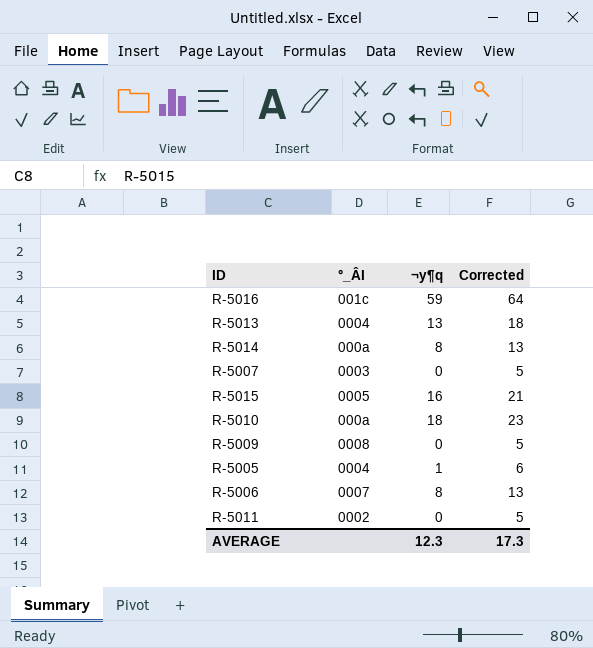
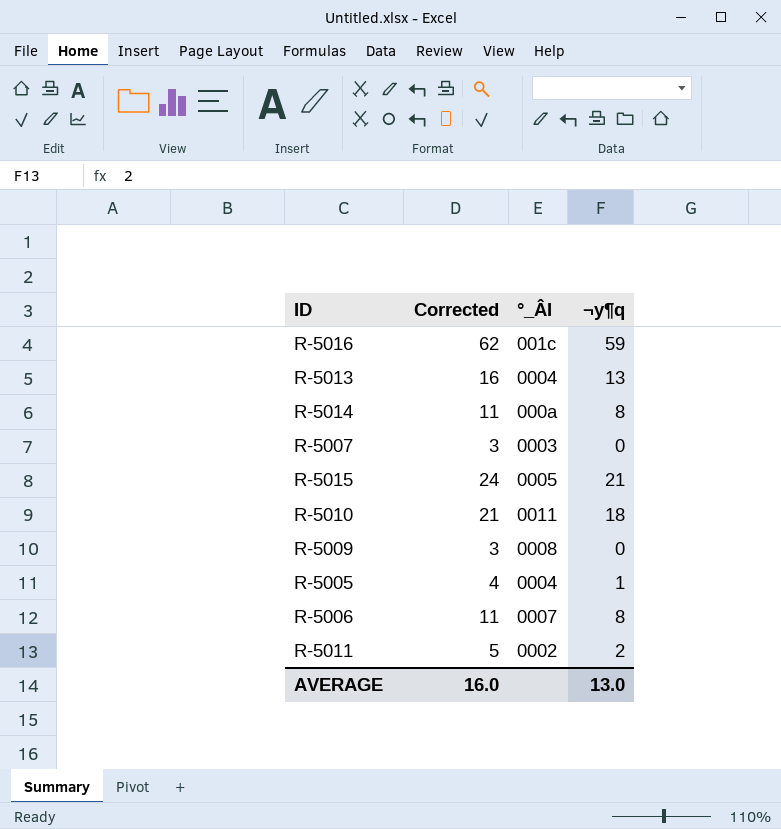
column Corrected | formula: [¬y¶q] + 5 -> [¬y¶q] + 3
column Corrected | position: 4 -> 2
R-5015 | ¬y¶q: 16 -> 21
R-5010 | °_ÂI: 000a -> 0011
R-5011 | ¬y¶q: 0 -> 2
AVERAGE | Corrected: 17.3 -> 16.0
AVERAGE | ¬y¶q: 12.3 -> 13.0

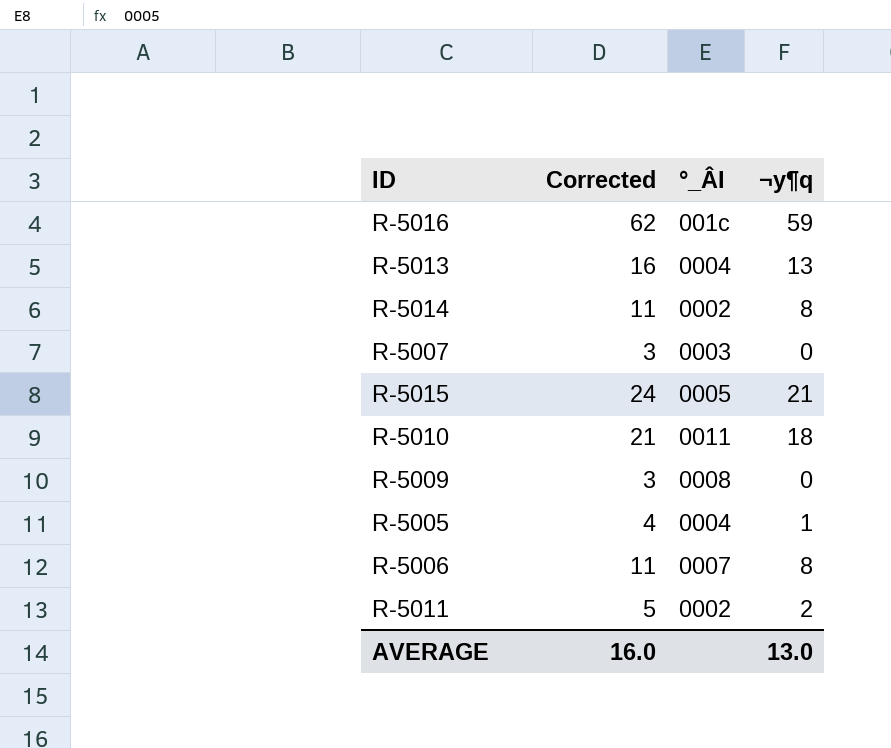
R-5014 | °_ÂI: 000a -> 0002

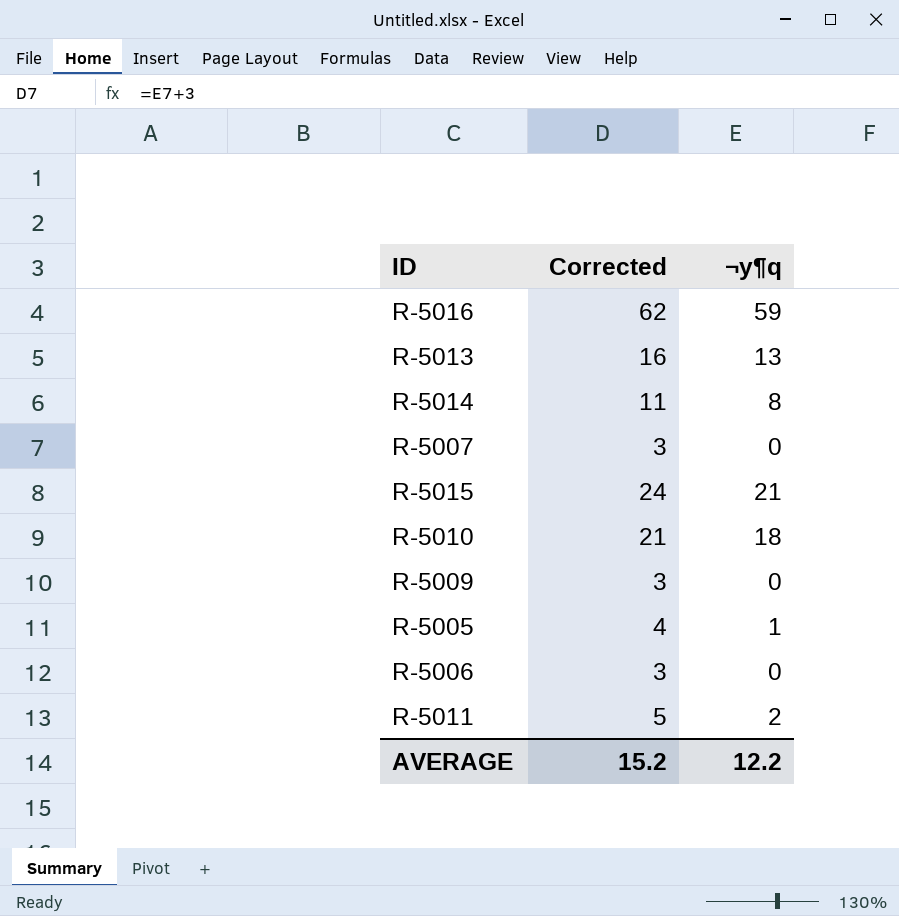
column °_ÂI | position: 3 -> none
R-5006 | Corrected: 11 -> 3
R-5006 | ¬y¶q: 8 -> 0
AVERAGE | Corrected: 16.0 -> 15.2
AVERAGE | ¬y¶q: 13.0 -> 12.2

